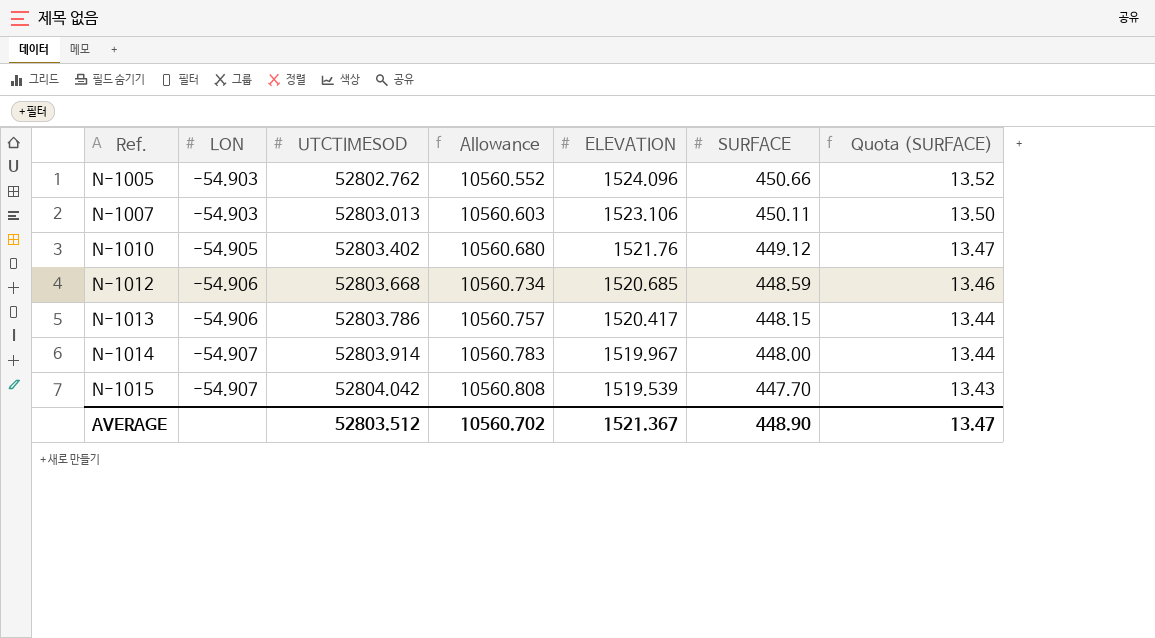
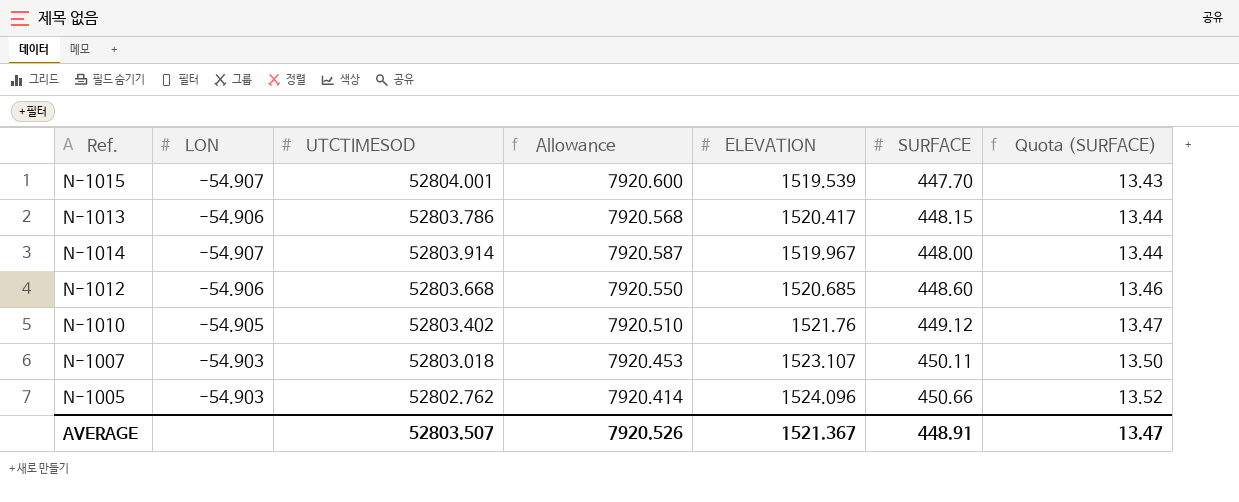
row order: Ref. ascending -> Quota (SURFACE) ascending
column Allowance | formula: [UTCTIMESOD] * 0.2 -> [UTCTIMESOD] * 0.15
N-1015 | UTCTIMESOD: 52804.042 -> 52804.001
N-1012 | SURFACE: 448.59 -> 448.60
N-1007 | UTCTIMESOD: 52803.013 -> 52803.018
N-1007 | ELEVATION: 1523.106 -> 1523.107
AVERAGE | UTCTIMESOD: 52803.512 -> 52803.507
AVERAGE | Allowance: 10560.702 -> 7920.526
AVERAGE | SURFACE: 448.90 -> 448.91

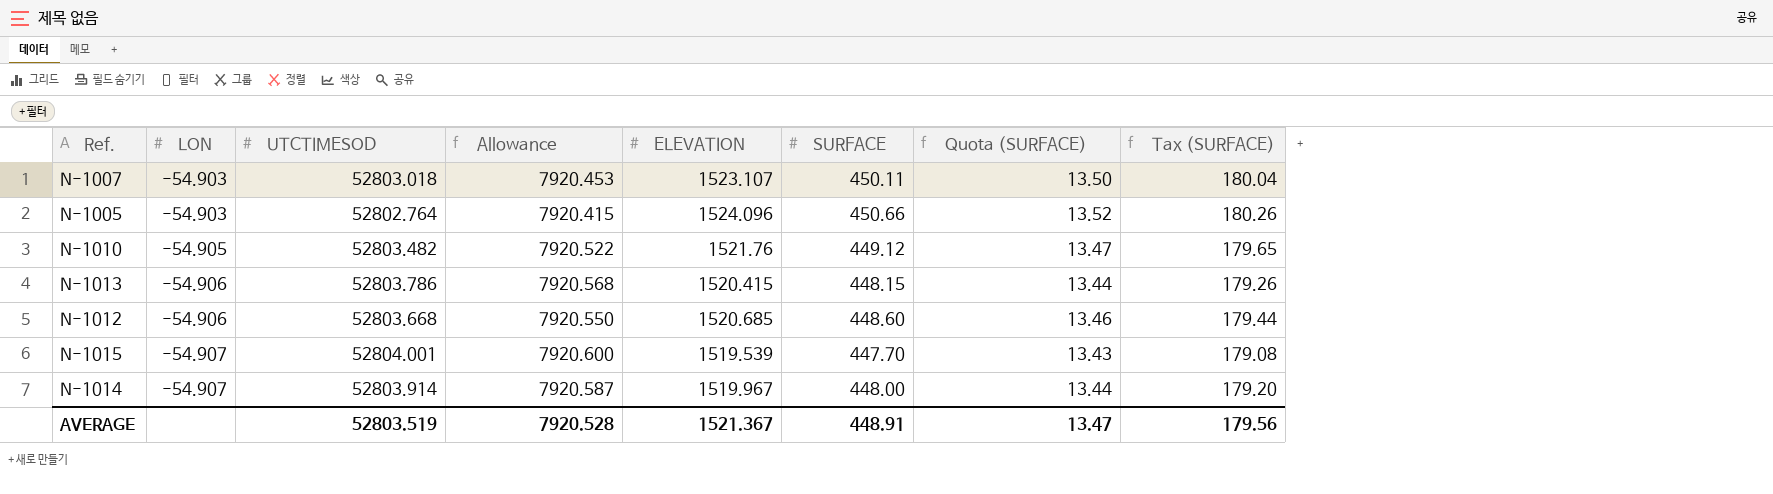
row order: Quota (SURFACE) ascending -> LON descending
column Tax (SURFACE) | formula: none -> [SURFACE] * 0.4
N-1005 | UTCTIMESOD: 52802.762 -> 52802.764
N-1005 | Allowance: 7920.414 -> 7920.415
N-1010 | UTCTIMESOD: 52803.402 -> 52803.482
N-1010 | Allowance: 7920.510 -> 7920.522
N-1013 | ELEVATION: 1520.417 -> 1520.415
AVERAGE | UTCTIMESOD: 52803.507 -> 52803.519
AVERAGE | Allowance: 7920.526 -> 7920.528

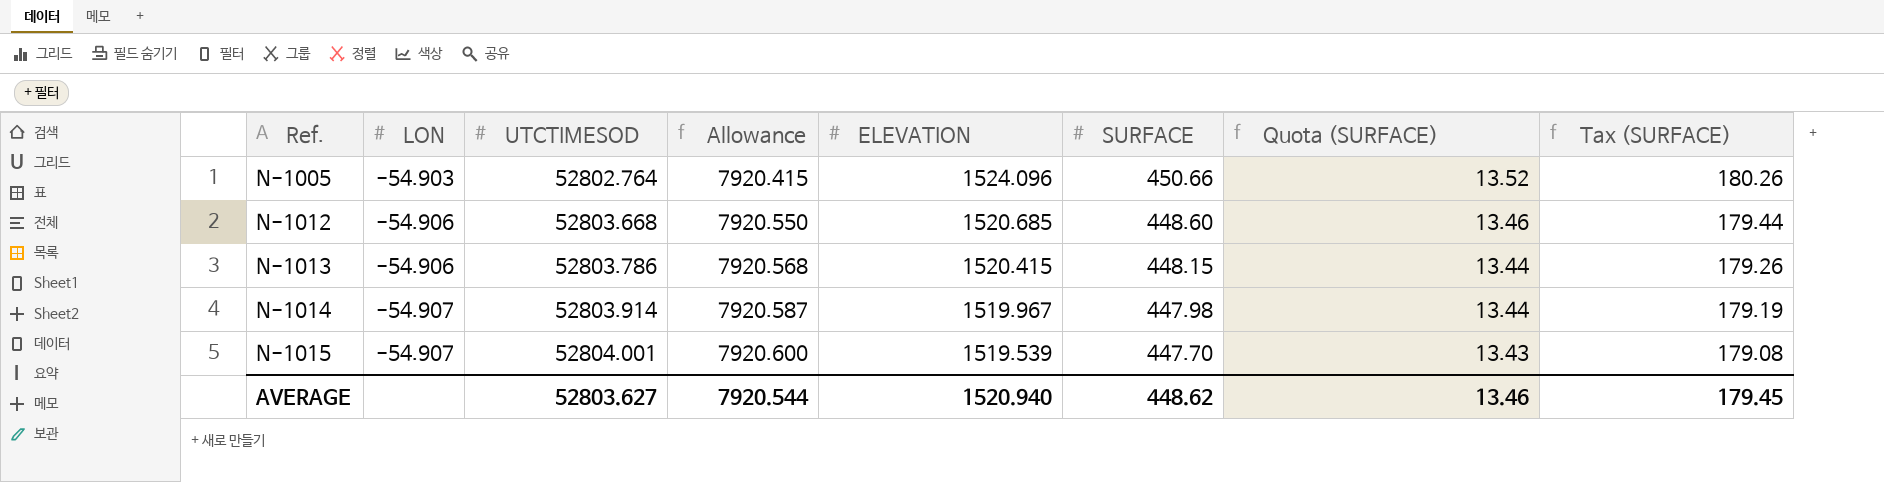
row order: LON descending -> Ref. ascending
row N-1007: -54.903 | 52803.018 | 7920.453 | 1523.107 | 450.11 | 13.50 | 180.04 -> none
row N-1010: -54.905 | 52803.482 | 7920.522 | 1521.76 | 449.12 | 13.47 | 179.65 -> none
N-1014 | SURFACE: 448.00 -> 447.98
N-1014 | Tax (SURFACE): 179.20 -> 179.19
AVERAGE | UTCTIMESOD: 52803.519 -> 52803.627
AVERAGE | Allowance: 7920.528 -> 7920.544
AVERAGE | ELEVATION: 1521.367 -> 1520.940
AVERAGE | SURFACE: 448.91 -> 448.62
AVERAGE | Quota (SURFACE): 13.47 -> 13.46
AVERAGE | Tax (SURFACE): 179.56 -> 179.45

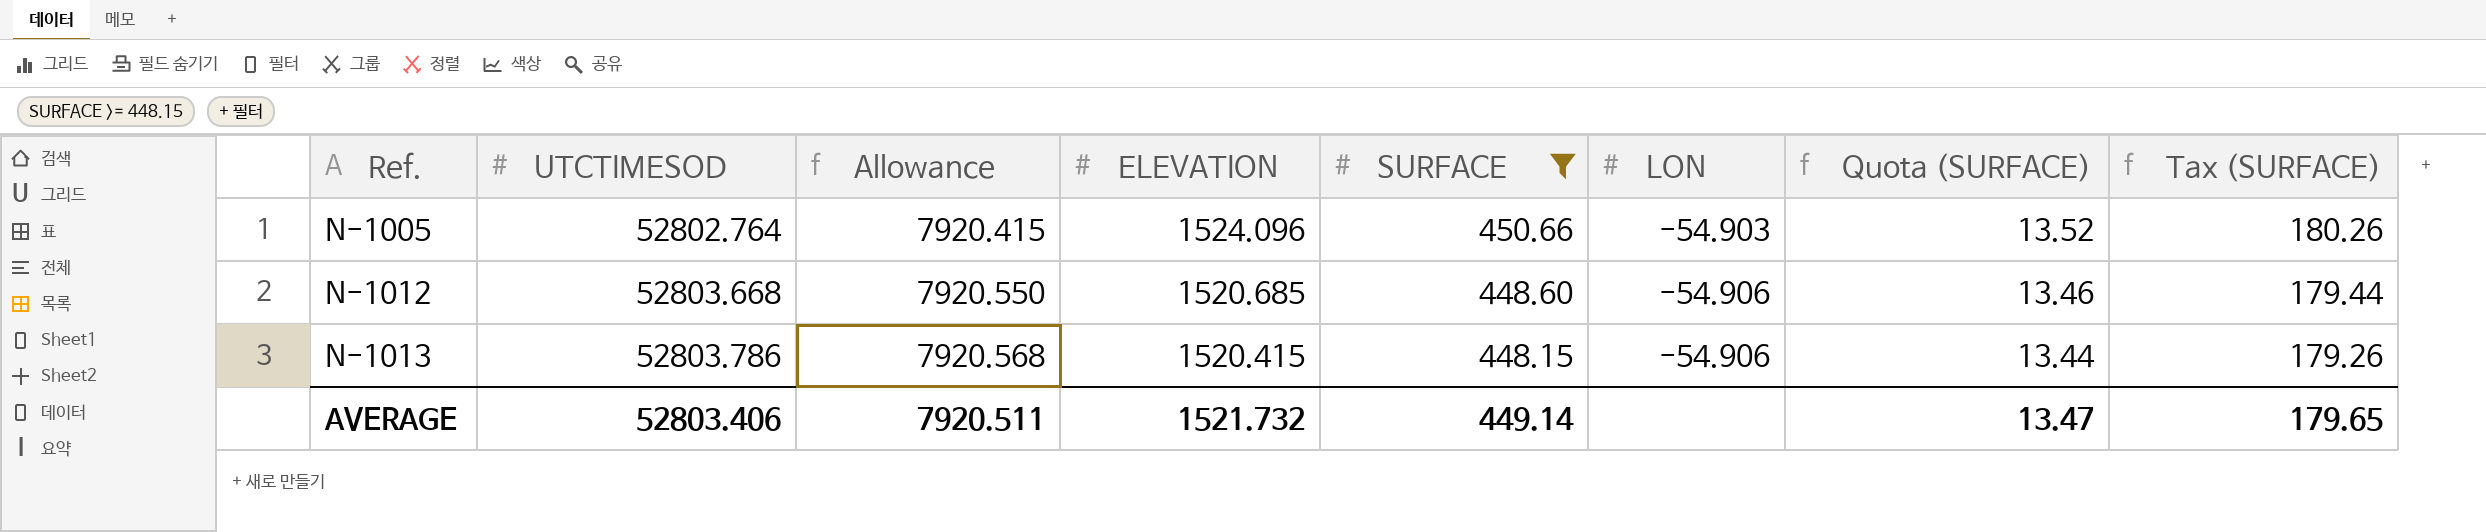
filter: none -> SURFACE >= 448.15
column LON | position: 2 -> 6
AVERAGE | UTCTIMESOD: 52803.627 -> 52803.406
AVERAGE | Allowance: 7920.544 -> 7920.511
AVERAGE | ELEVATION: 1520.940 -> 1521.732
AVERAGE | SURFACE: 448.62 -> 449.14
AVERAGE | Quota (SURFACE): 13.46 -> 13.47
AVERAGE | Tax (SURFACE): 179.45 -> 179.65

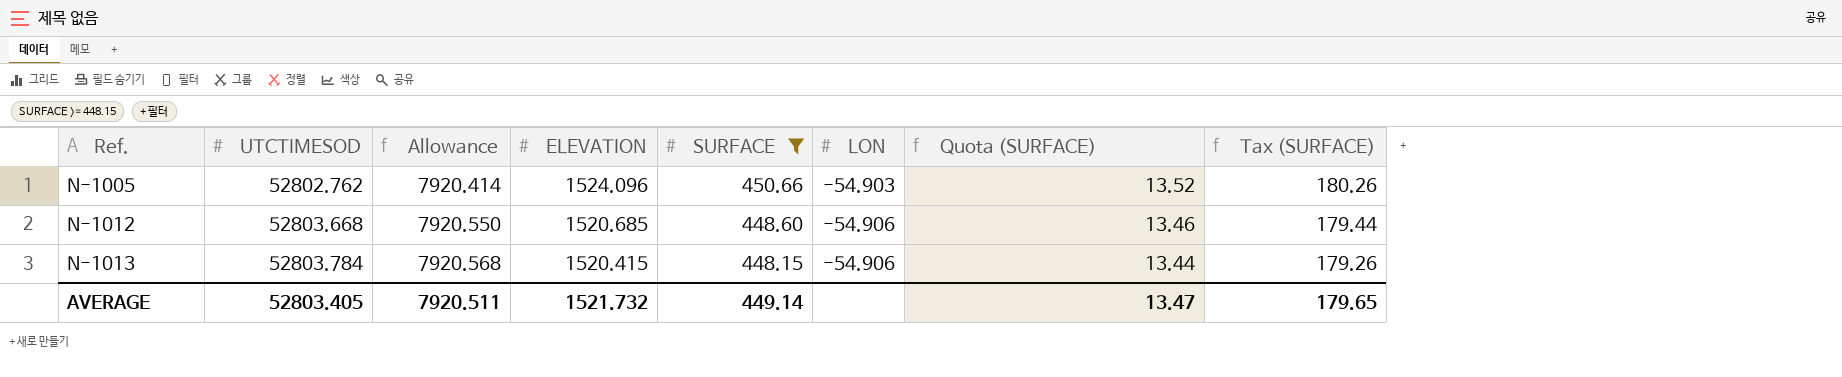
N-1005 | UTCTIMESOD: 52802.764 -> 52802.762
N-1005 | Allowance: 7920.415 -> 7920.414
N-1013 | UTCTIMESOD: 52803.786 -> 52803.784
AVERAGE | UTCTIMESOD: 52803.406 -> 52803.405

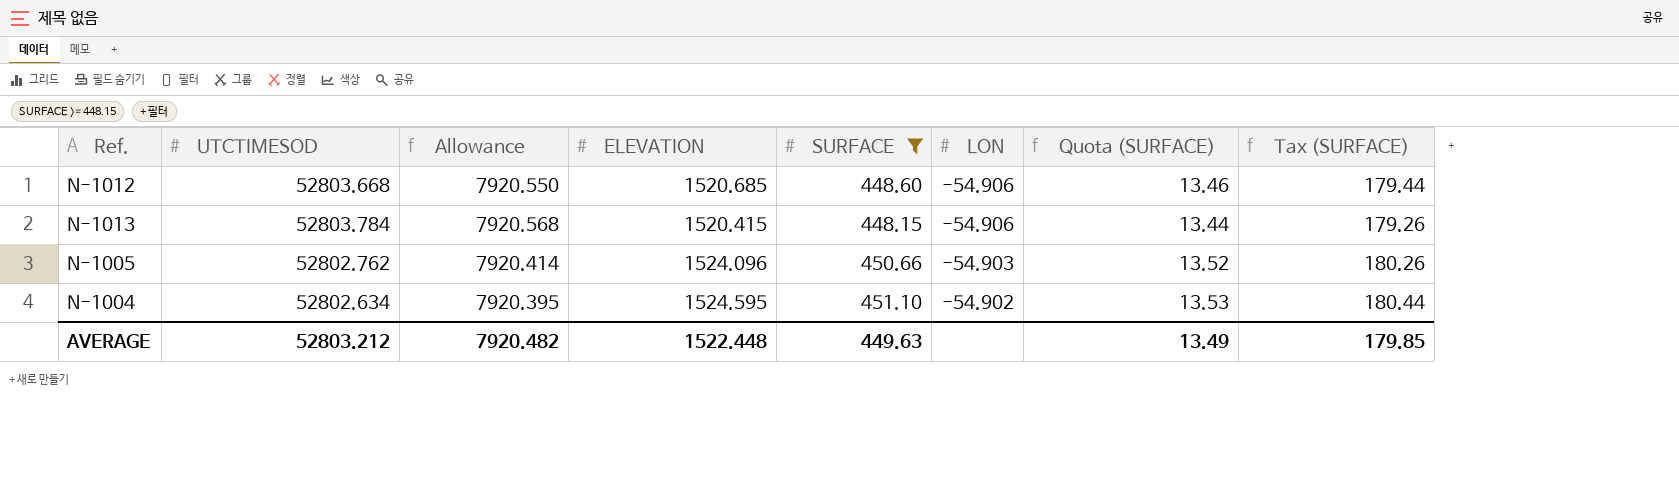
row order: Ref. ascending -> LON ascending
row N-1004: none -> 52802.634 | 7920.395 | 1524.595 | 451.10 | -54.902 | 13.53 | 180.44
AVERAGE | UTCTIMESOD: 52803.405 -> 52803.212
AVERAGE | Allowance: 7920.511 -> 7920.482
AVERAGE | ELEVATION: 1521.732 -> 1522.448
AVERAGE | SURFACE: 449.14 -> 449.63
AVERAGE | Quota (SURFACE): 13.47 -> 13.49
AVERAGE | Tax (SURFACE): 179.65 -> 179.85

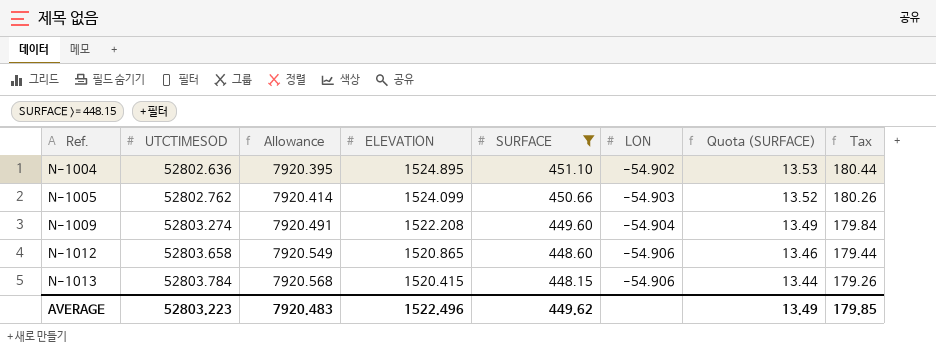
row order: LON ascending -> Ref. ascending
column name: Tax (SURFACE) -> Tax
N-1004 | UTCTIMESOD: 52802.634 -> 52802.636
N-1004 | ELEVATION: 1524.595 -> 1524.895
N-1005 | ELEVATION: 1524.096 -> 1524.099
row N-1009: none -> 52803.274 | 7920.491 | 1522.208 | 449.60 | -54.904 | 13.49 | 179.84
N-1012 | UTCTIMESOD: 52803.668 -> 52803.658
N-1012 | Allowance: 7920.550 -> 7920.549
N-1012 | ELEVATION: 1520.685 -> 1520.865
AVERAGE | UTCTIMESOD: 52803.212 -> 52803.223
AVERAGE | Allowance: 7920.482 -> 7920.483
AVERAGE | ELEVATION: 1522.448 -> 1522.496
AVERAGE | SURFACE: 449.63 -> 449.62

